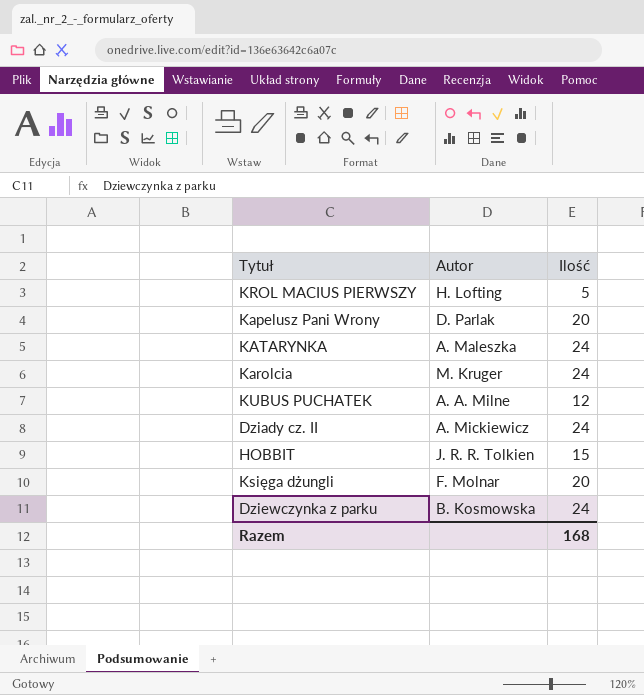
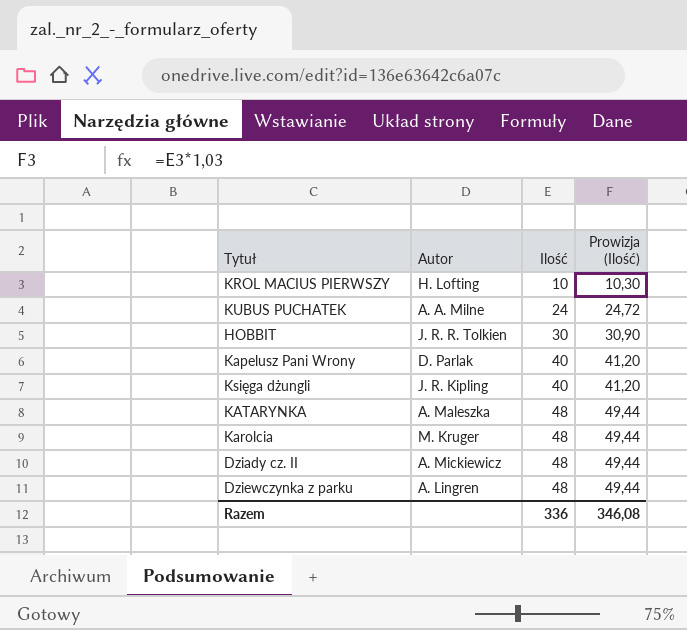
row order: none -> Ilość ascending
column Prowizja (Ilość) | formula: none -> [Ilość] * 1,03
KROL MACIUS PIERWSZY | Ilość: 5 -> 10
KUBUS PUCHATEK | Ilość: 12 -> 24
HOBBIT | Ilość: 15 -> 30
Kapelusz Pani Wrony | Ilość: 20 -> 40
Księga dżungli | Autor: F. Molnar -> J. R. Kipling
Księga dżungli | Ilość: 20 -> 40
KATARYNKA | Ilość: 24 -> 48
Karolcia | Ilość: 24 -> 48
Dziady cz. II | Ilość: 24 -> 48
Dziewczynka z parku | Autor: B. Kosmowska -> A. Lingren
Dziewczynka z parku | Ilość: 24 -> 48
Razem | Ilość: 168 -> 336

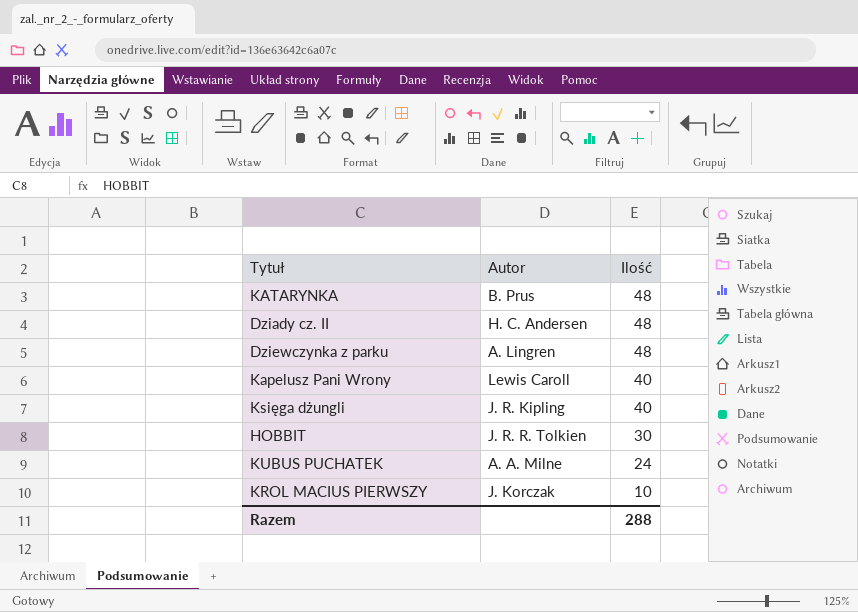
row order: Ilość ascending -> Ilość descending
column Prowizja (Ilość) | formula: [Ilość] * 1,03 -> none
row Karolcia: M. Kruger | 48 | 49,44 -> none
KATARYNKA | Autor: A. Maleszka -> B. Prus
Dziady cz. II | Autor: A. Mickiewicz -> H. C. Andersen
Kapelusz Pani Wrony | Autor: D. Parlak -> Lewis Caroll
KROL MACIUS PIERWSZY | Autor: H. Lofting -> J. Korczak
Razem | Ilość: 336 -> 288

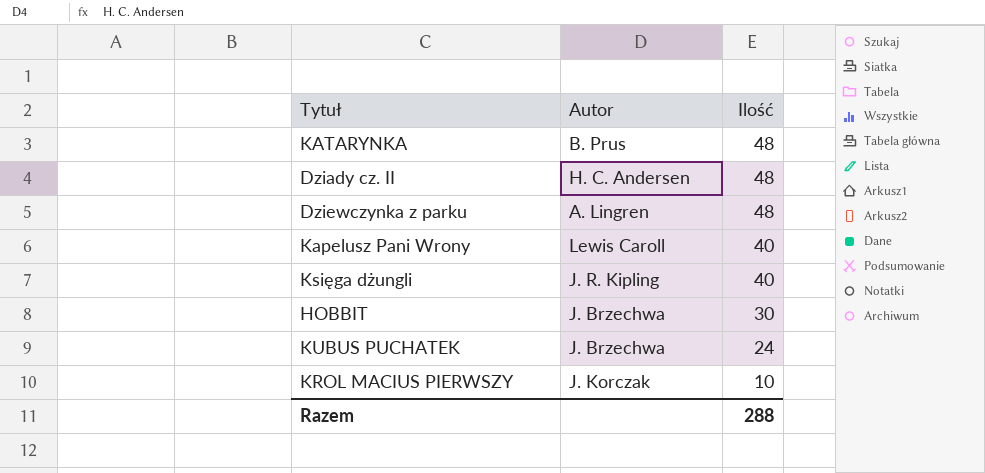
HOBBIT | Autor: J. R. R. Tolkien -> J. Brzechwa
KUBUS PUCHATEK | Autor: A. A. Milne -> J. Brzechwa

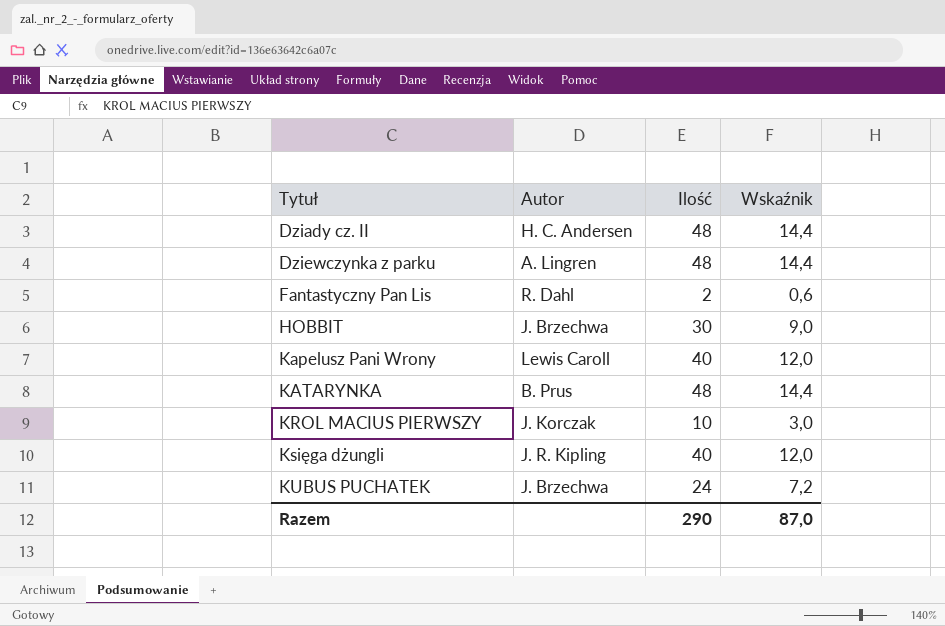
row order: Ilość descending -> Tytuł ascending
column Wskaźnik | formula: none -> [Ilość] * 0,3
row Fantastyczny Pan Lis: none -> R. Dahl | 2 | 0,6
Razem | Ilość: 288 -> 290

